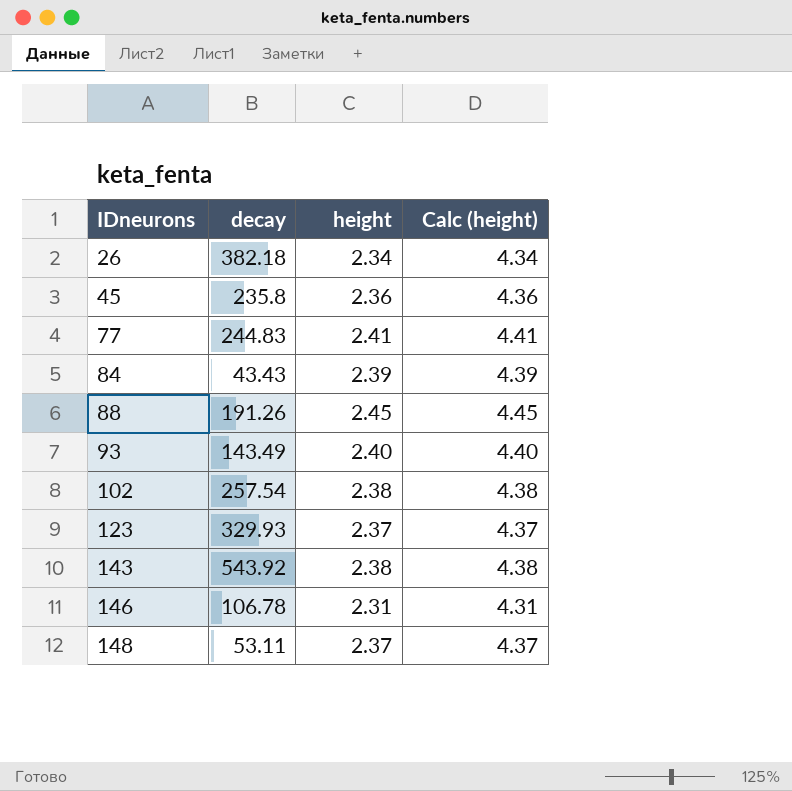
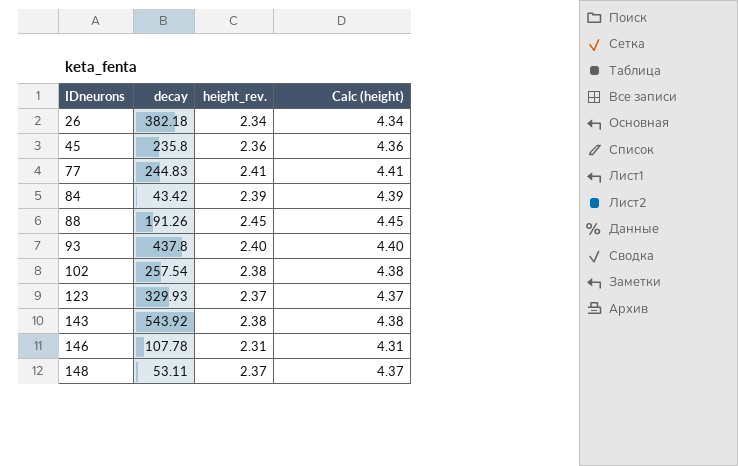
column name: height -> height_rev.
84 | decay: 43.43 -> 43.42
93 | decay: 143.49 -> 437.8
146 | decay: 106.78 -> 107.78

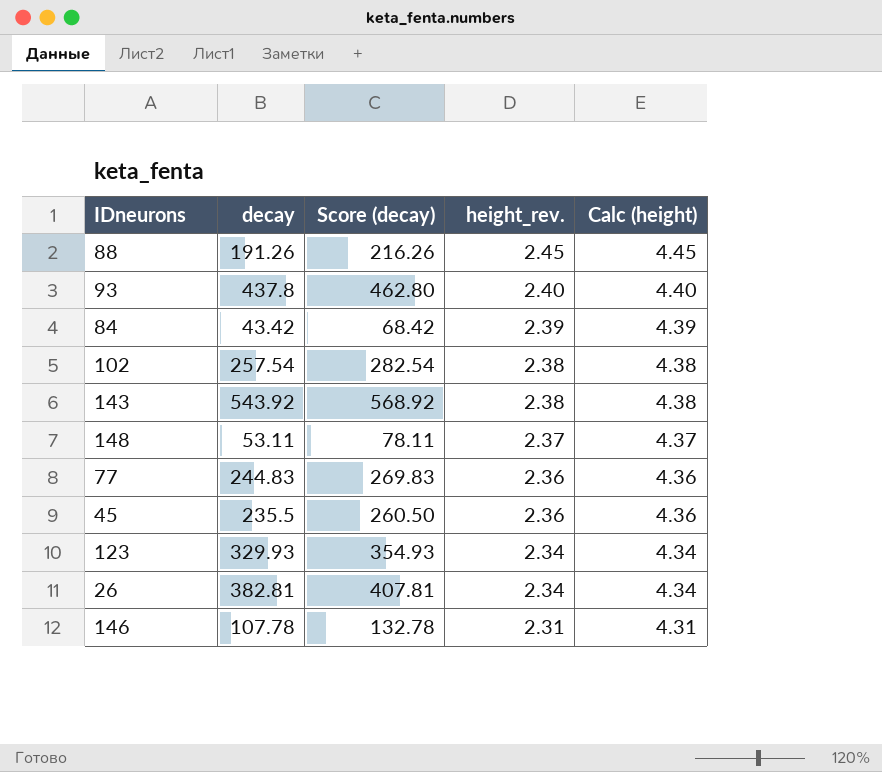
row order: IDneurons ascending -> height_rev. descending
column Score (decay) | formula: none -> [decay] + 25
77 | height_rev.: 2.41 -> 2.36
77 | Calc (height): 4.41 -> 4.36
45 | decay: 235.8 -> 235.5
123 | height_rev.: 2.37 -> 2.34
123 | Calc (height): 4.37 -> 4.34
26 | decay: 382.18 -> 382.81

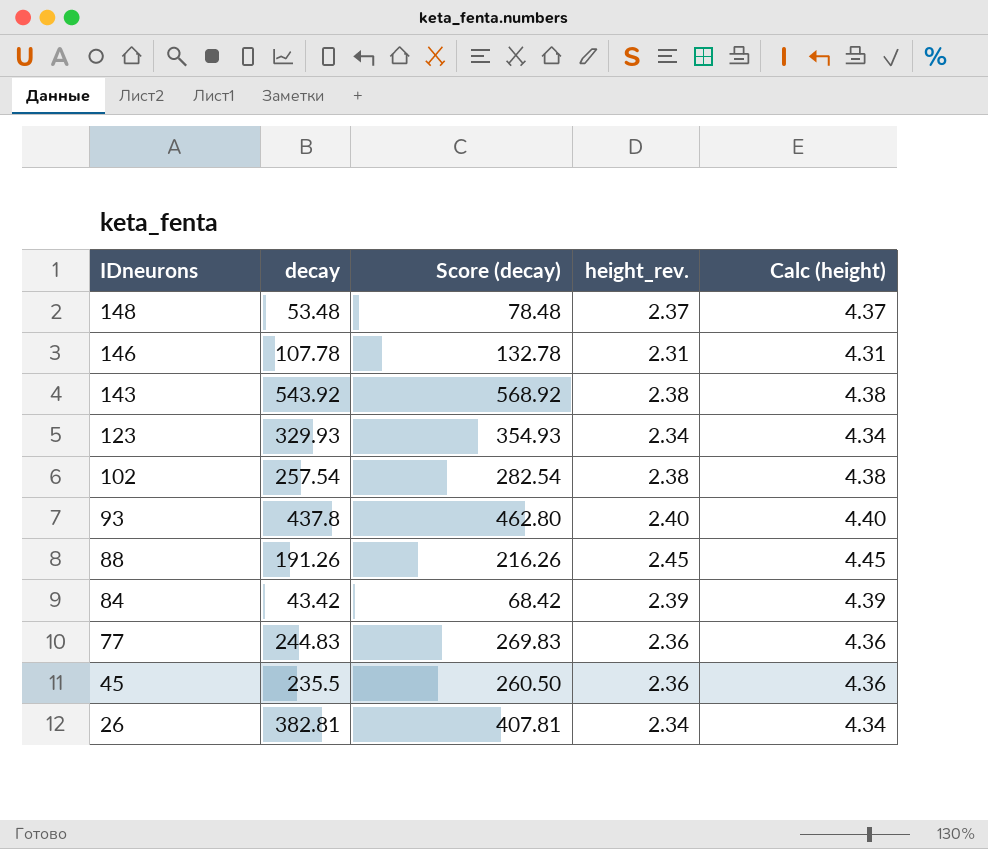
row order: height_rev. descending -> IDneurons descending
148 | decay: 53.11 -> 53.48
148 | Score (decay): 78.11 -> 78.48

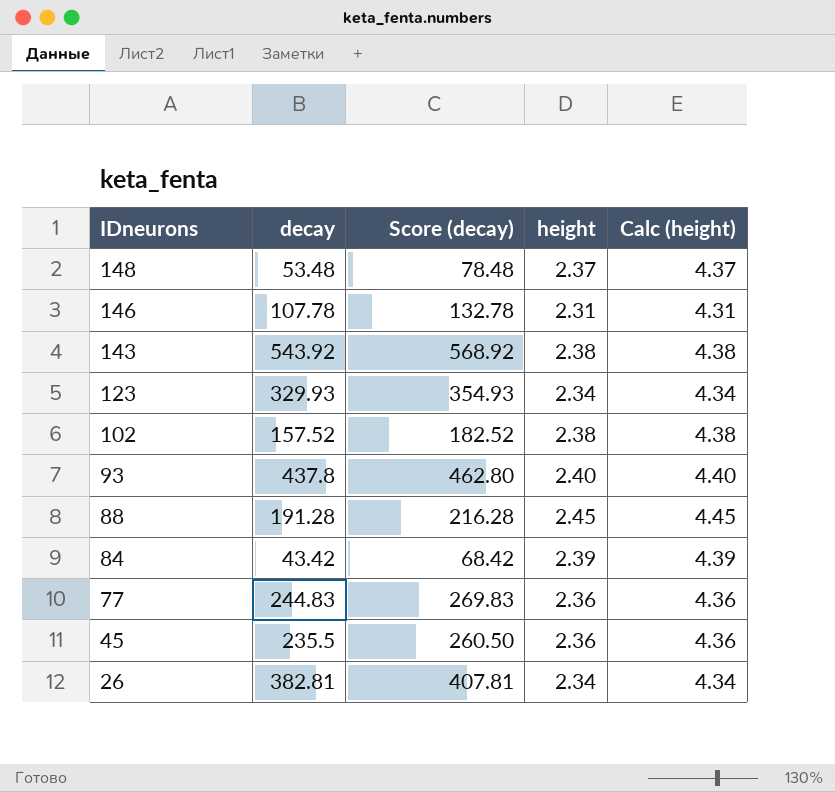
column name: height_rev. -> height
102 | decay: 257.54 -> 157.52
102 | Score (decay): 282.54 -> 182.52
88 | decay: 191.26 -> 191.28
88 | Score (decay): 216.26 -> 216.28

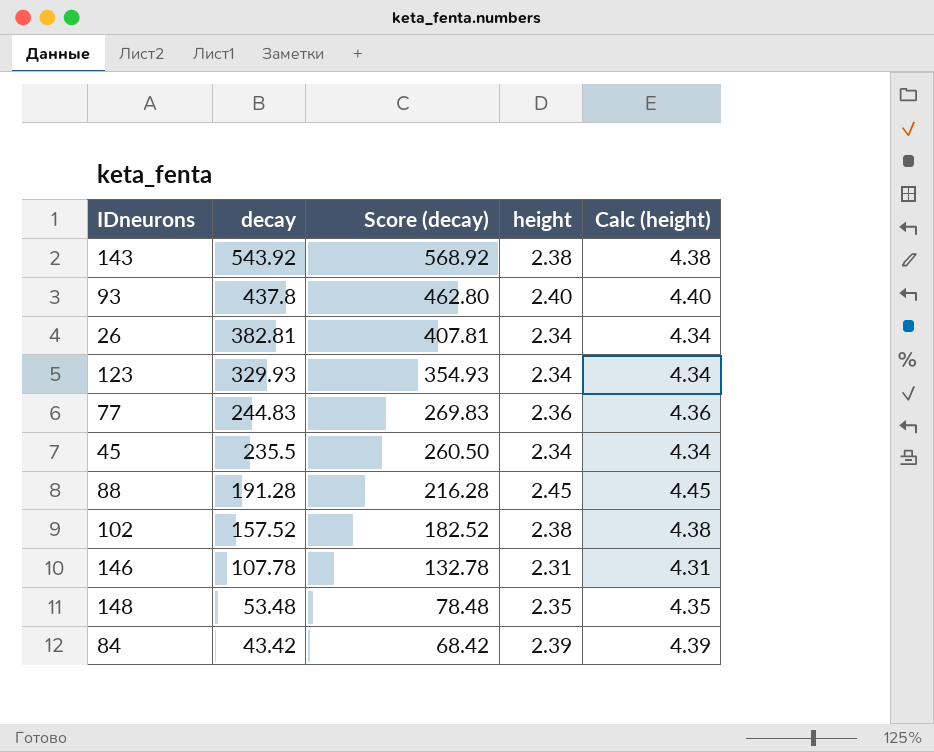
row order: IDneurons descending -> decay descending
45 | height: 2.36 -> 2.34
45 | Calc (height): 4.36 -> 4.34
148 | height: 2.37 -> 2.35
148 | Calc (height): 4.37 -> 4.35

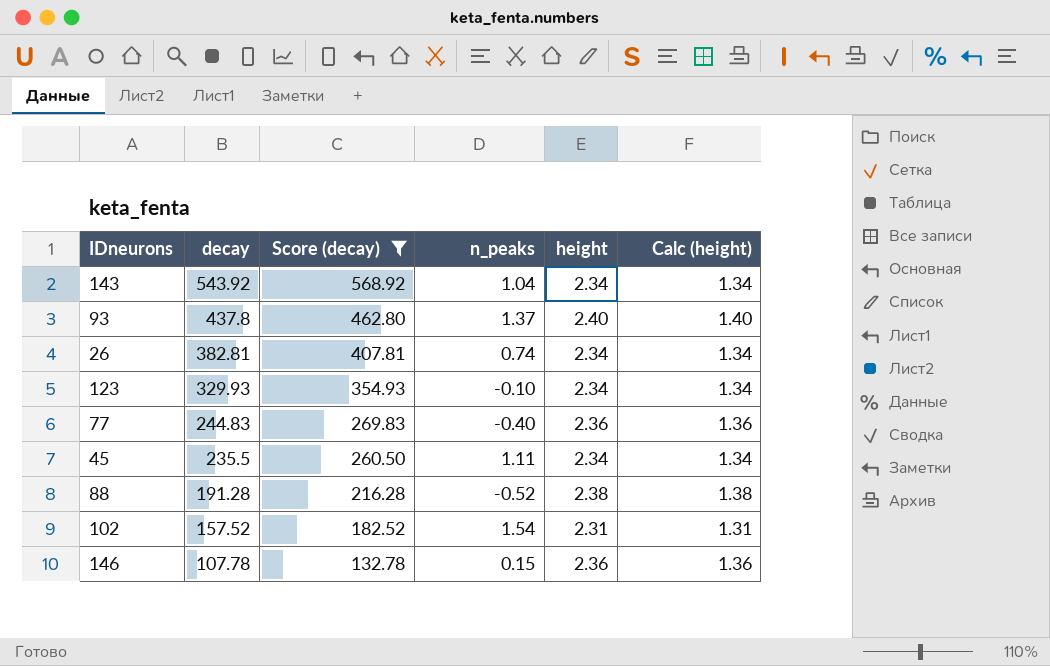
filter: none -> Score (decay) >= 132.78
column n_peaks | position: none -> 4
column Calc (height) | formula: [height] + 2 -> [height] - 1
143 | height: 2.38 -> 2.34
88 | height: 2.45 -> 2.38
102 | height: 2.38 -> 2.31
146 | height: 2.31 -> 2.36

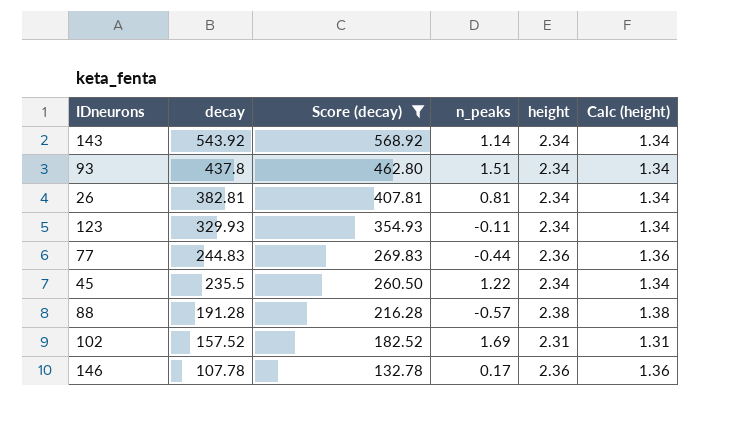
143 | n_peaks: 1.04 -> 1.14
93 | n_peaks: 1.37 -> 1.51
93 | height: 2.40 -> 2.34
93 | Calc (height): 1.40 -> 1.34
26 | n_peaks: 0.74 -> 0.81
123 | n_peaks: -0.10 -> -0.11
77 | n_peaks: -0.40 -> -0.44
45 | n_peaks: 1.11 -> 1.22
88 | n_peaks: -0.52 -> -0.57
102 | n_peaks: 1.54 -> 1.69
146 | n_peaks: 0.15 -> 0.17

